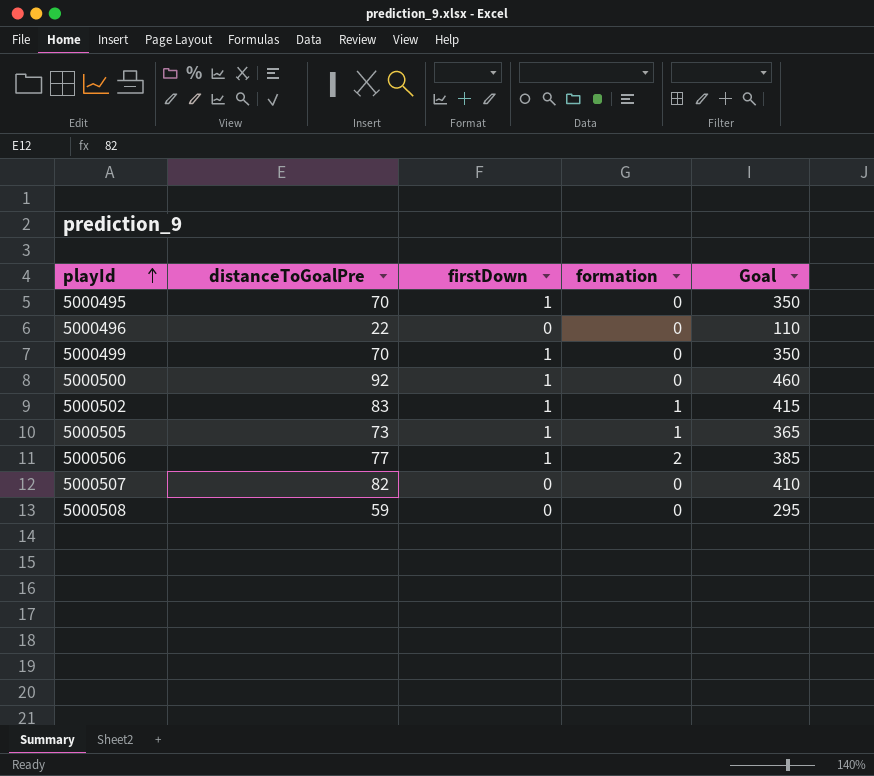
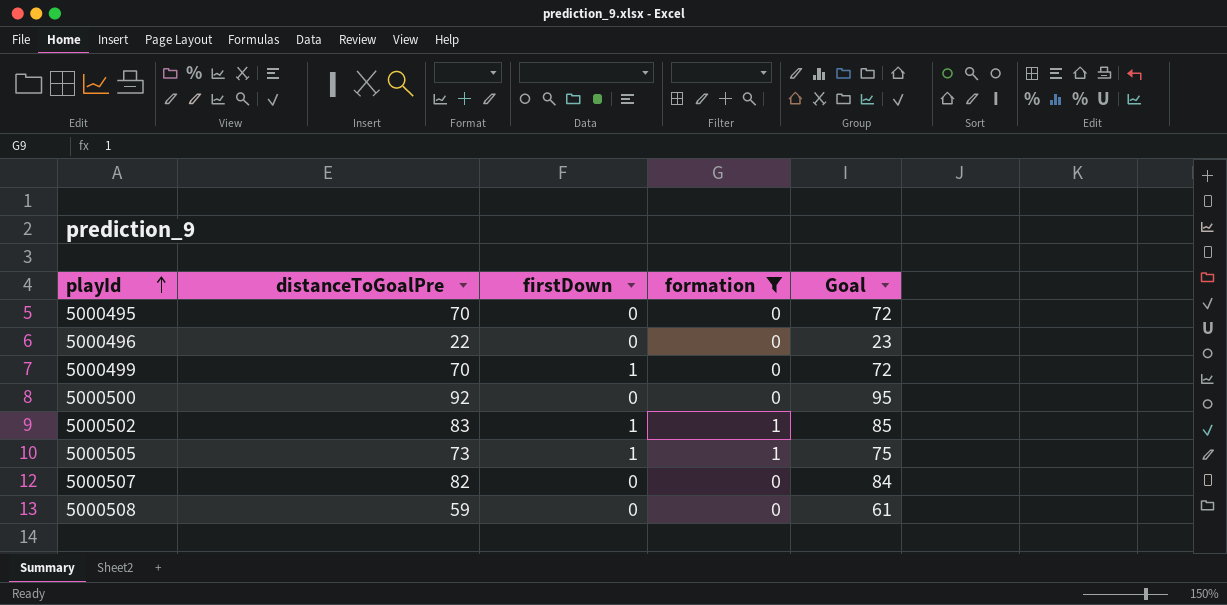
filter: none -> formation != 2
column Goal | formula: [distanceToGoalPre] * 5 -> [distanceToGoalPre] * 1.03
5000495 | firstDown: 1 -> 0
5000500 | firstDown: 1 -> 0

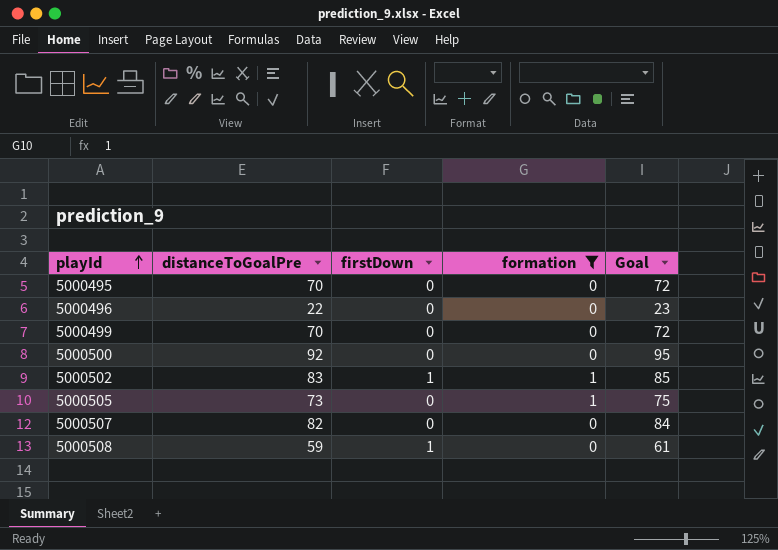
5000499 | firstDown: 1 -> 0
5000505 | firstDown: 1 -> 0
5000508 | firstDown: 0 -> 1

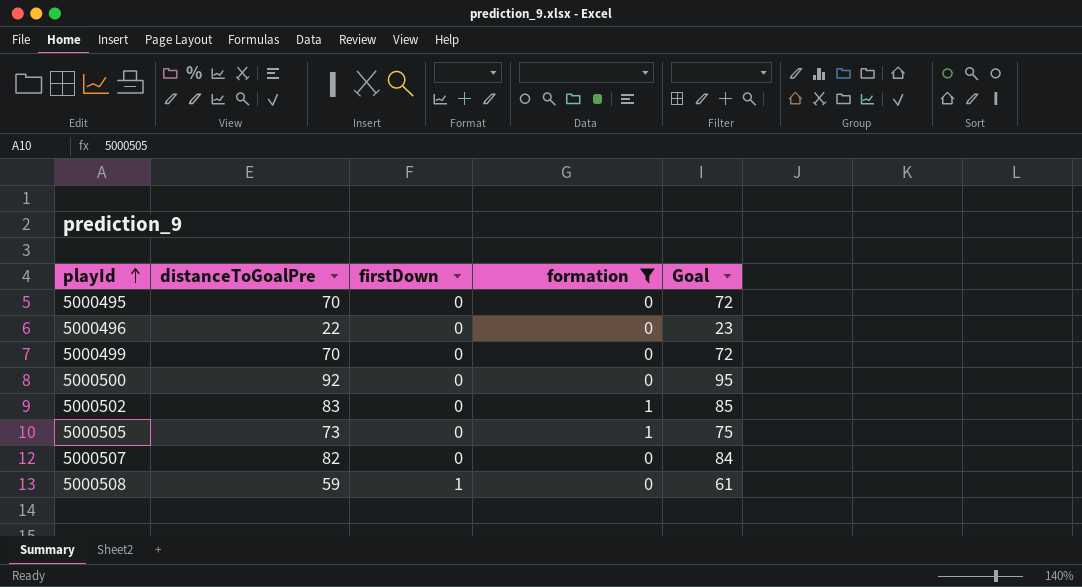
5000502 | firstDown: 1 -> 0

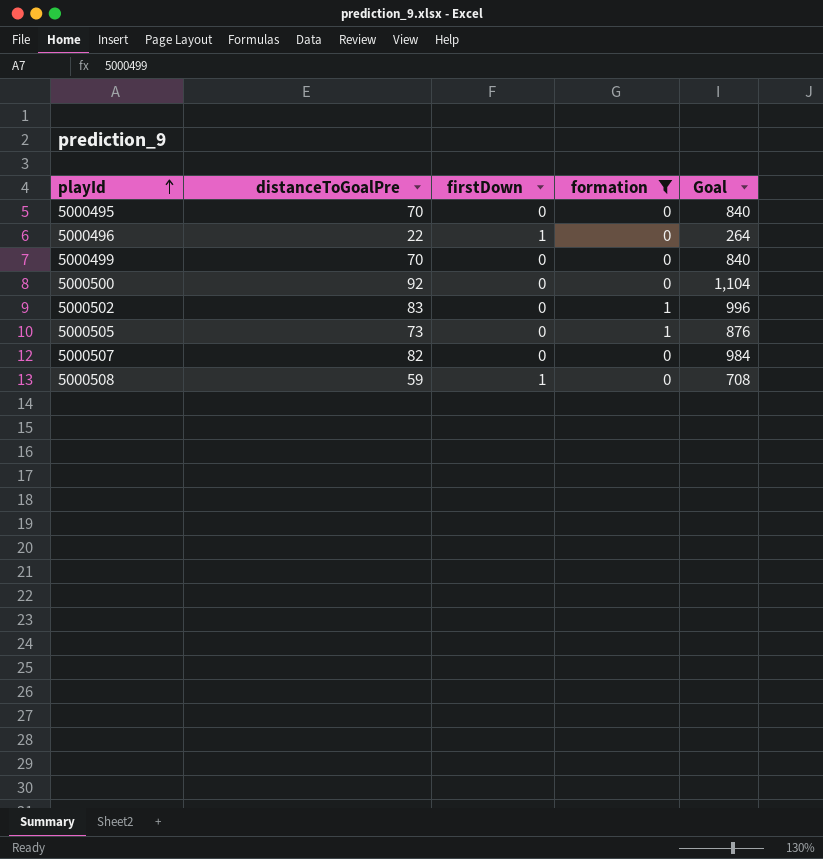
column Goal | formula: [distanceToGoalPre] * 1.03 -> [distanceToGoalPre] * 12
5000496 | firstDown: 0 -> 1

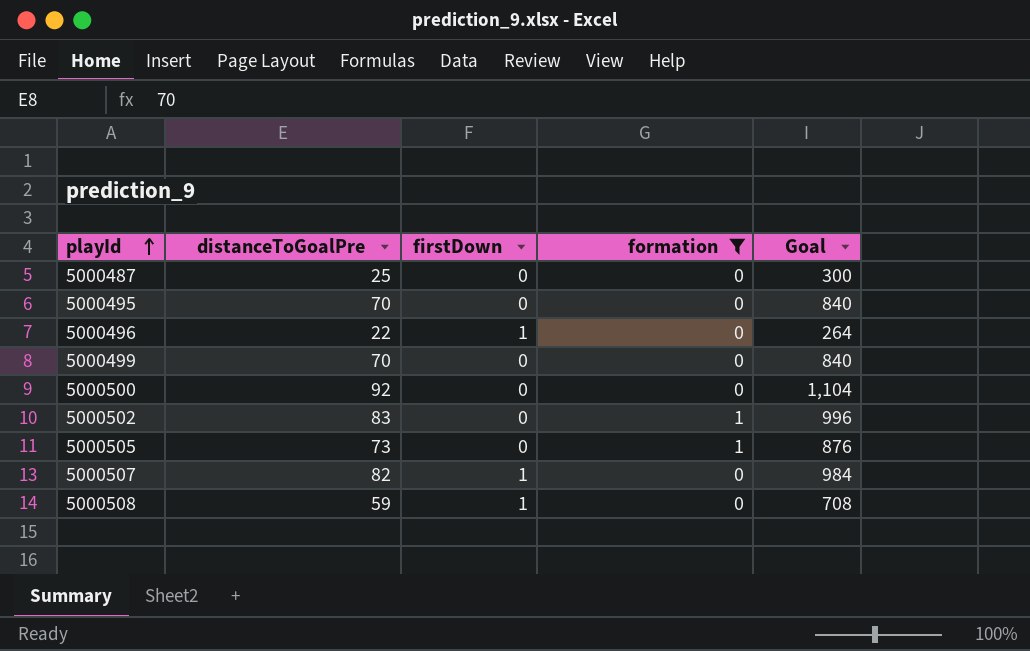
row 5000487: none -> 25 | 0 | 0 | 300
5000507 | firstDown: 0 -> 1

